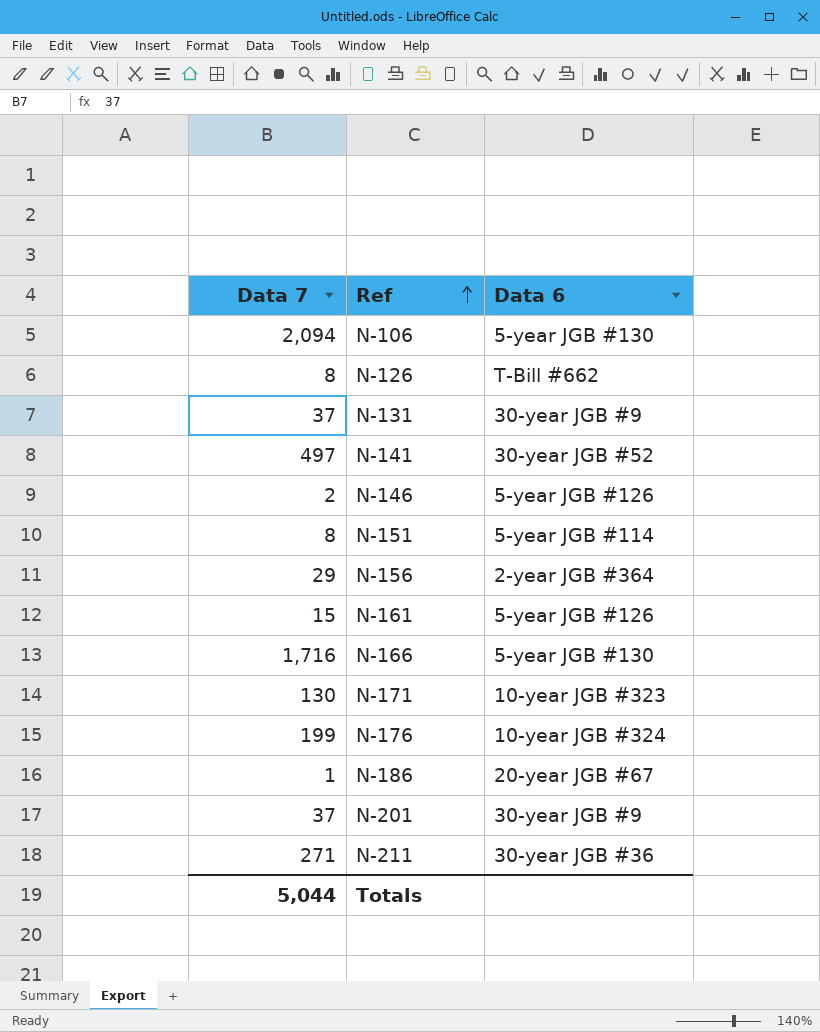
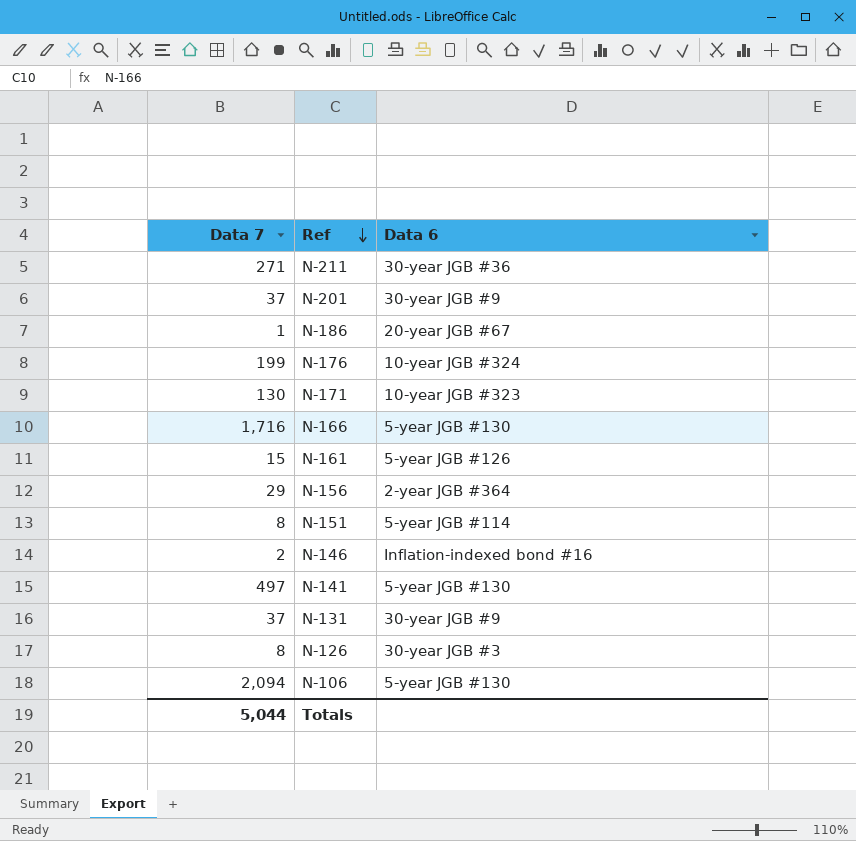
row order: Ref ascending -> Ref descending
N-146 | Data 6: 5-year JGB #126 -> Inflation-indexed bond #16
N-141 | Data 6: 30-year JGB #52 -> 5-year JGB #130
N-126 | Data 6: T-Bill #662 -> 30-year JGB #3

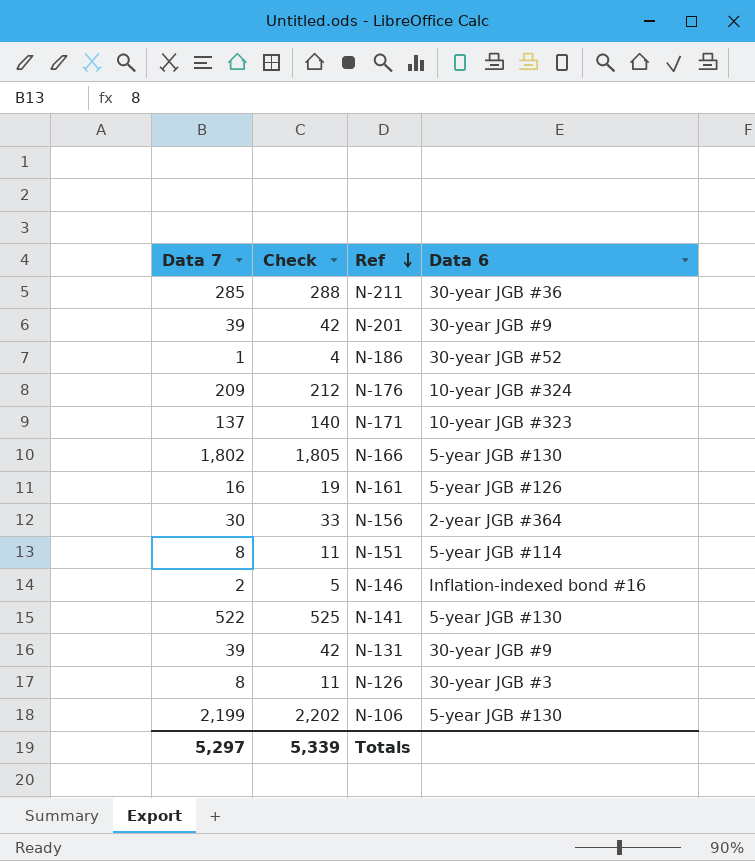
column Check | formula: none -> [Data 7] + 3
N-211 | Data 7: 271 -> 285
N-201 | Data 7: 37 -> 39
N-186 | Data 6: 20-year JGB #67 -> 30-year JGB #52
N-176 | Data 7: 199 -> 209
N-171 | Data 7: 130 -> 137
N-166 | Data 7: 1,716 -> 1,802
N-161 | Data 7: 15 -> 16
N-156 | Data 7: 29 -> 30
N-141 | Data 7: 497 -> 522
N-131 | Data 7: 37 -> 39
N-106 | Data 7: 2,094 -> 2,199
Totals | Data 7: 5,044 -> 5,297

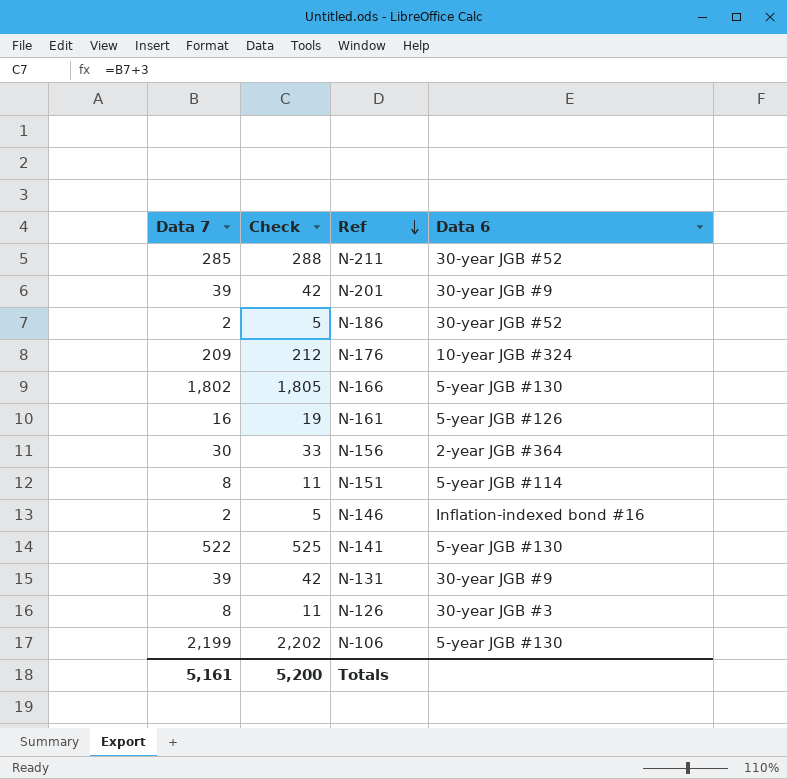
row N-171: 137 | 140 | 10-year JGB #323 -> none
N-211 | Data 6: 30-year JGB #36 -> 30-year JGB #52
N-186 | Data 7: 1 -> 2
N-186 | Check: 4 -> 5
Totals | Data 7: 5,297 -> 5,161
Totals | Check: 5,339 -> 5,200

